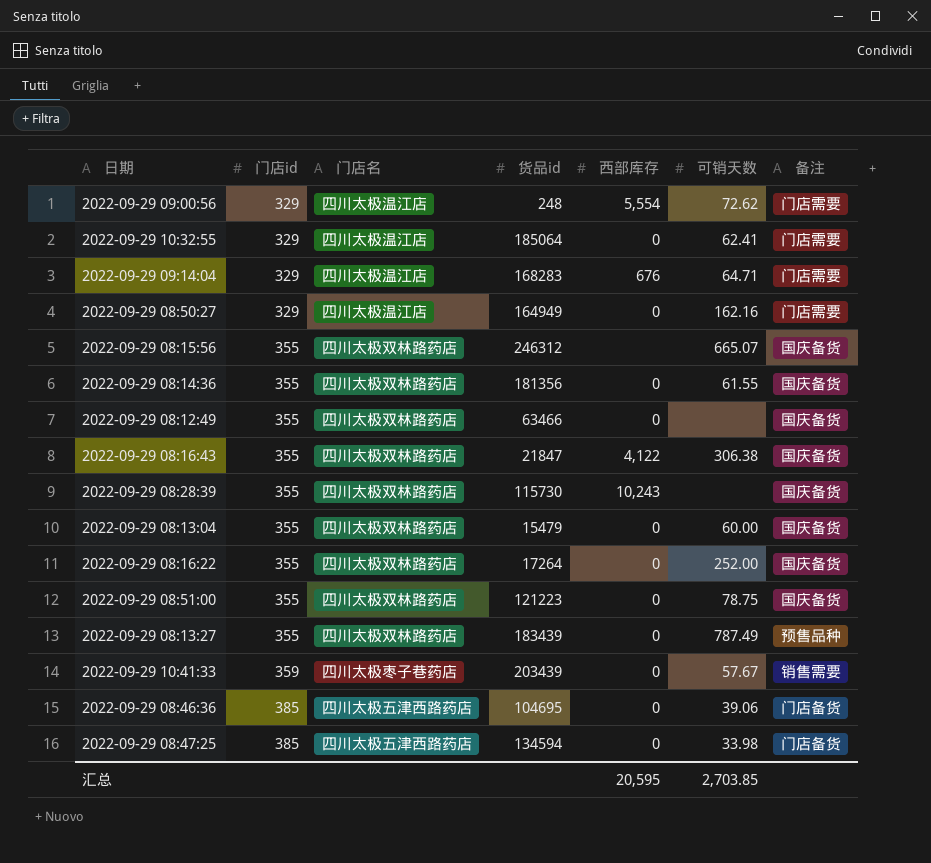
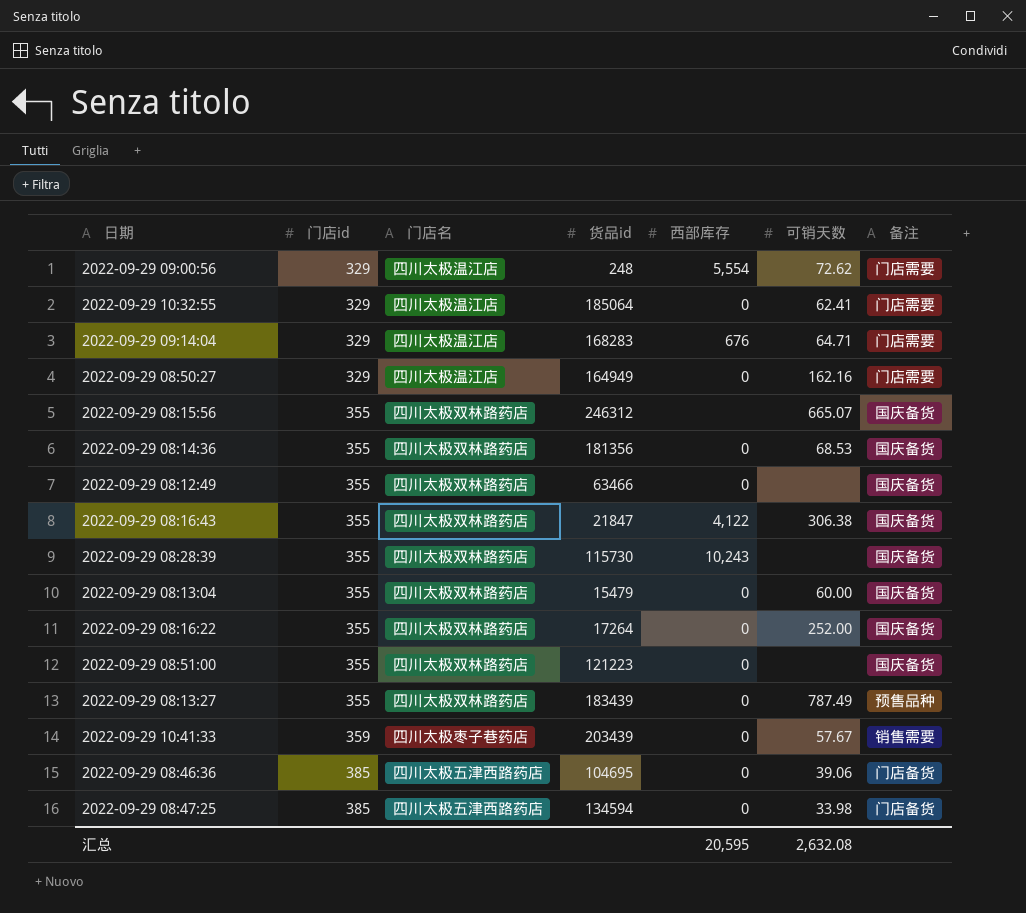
2022-09-29 08:14:36 | 可销天数: 61.55 -> 68.53
2022-09-29 08:51:00 | 可销天数: 78.75 -> none
汇总 | 可销天数: 2,703.85 -> 2,632.08

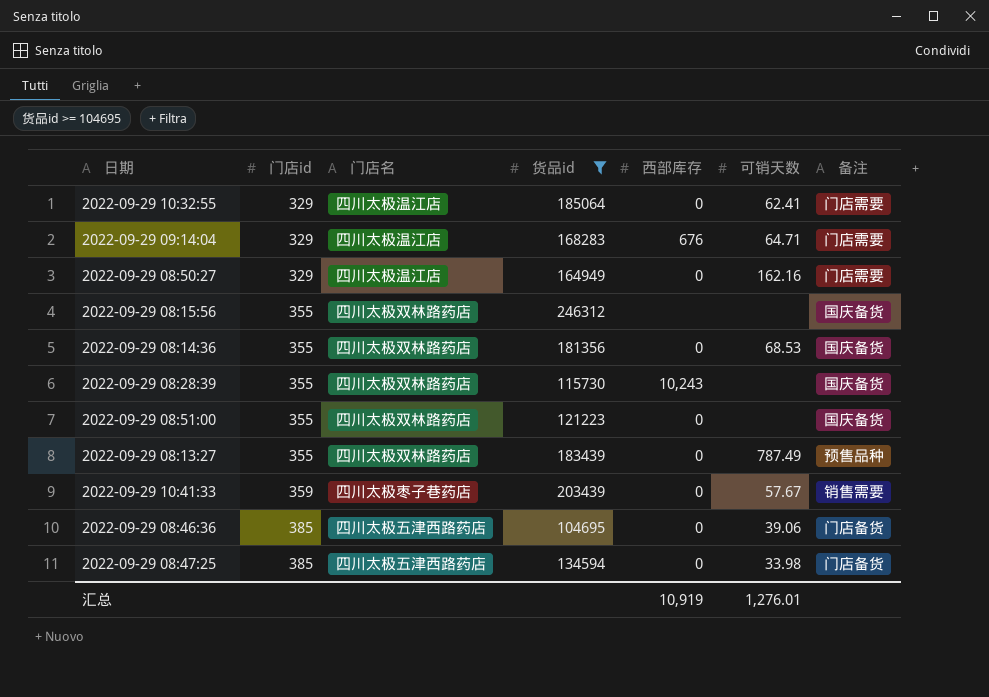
filter: none -> 货品id >= 104695
2022-09-29 08:15:56 | 可销天数: 665.07 -> none
汇总 | 西部库存: 20,595 -> 10,919
汇总 | 可销天数: 2,632.08 -> 1,276.01

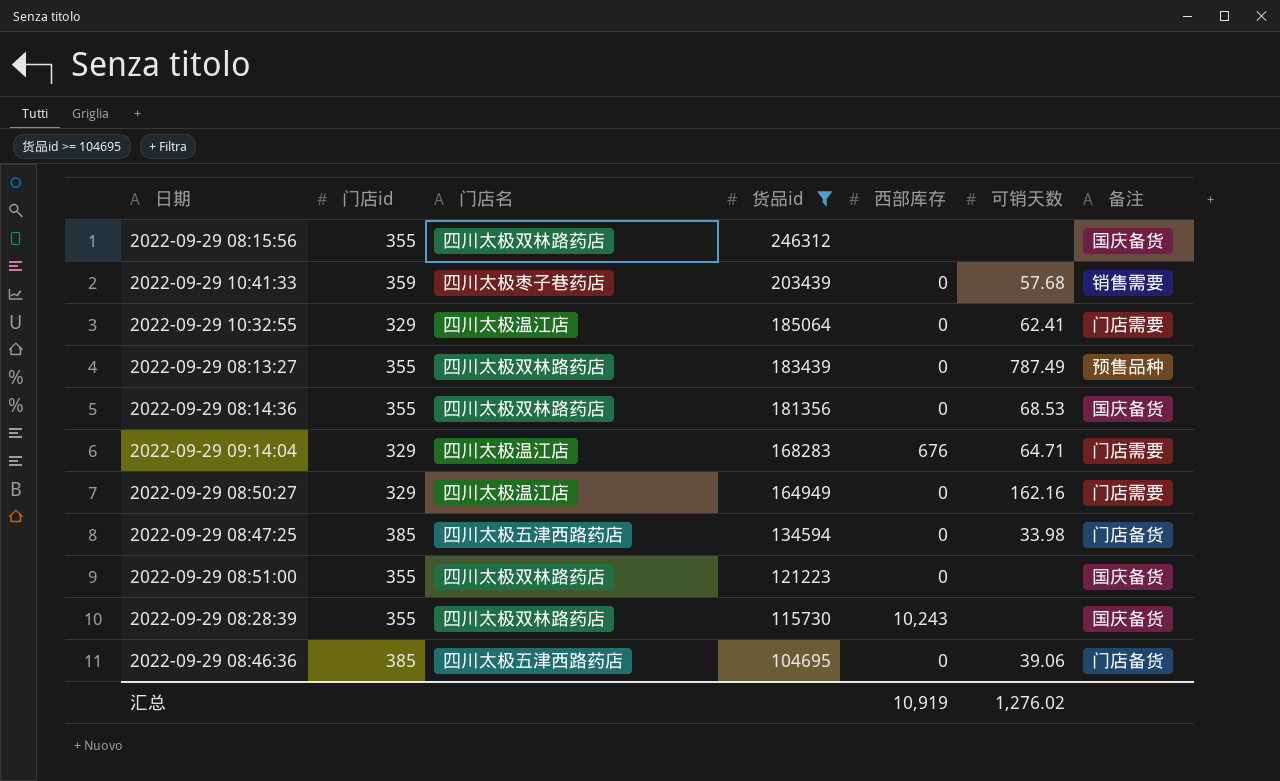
row order: 门店id ascending -> 货品id descending
2022-09-29 10:41:33 | 可销天数: 57.67 -> 57.68
汇总 | 可销天数: 1,276.01 -> 1,276.02

